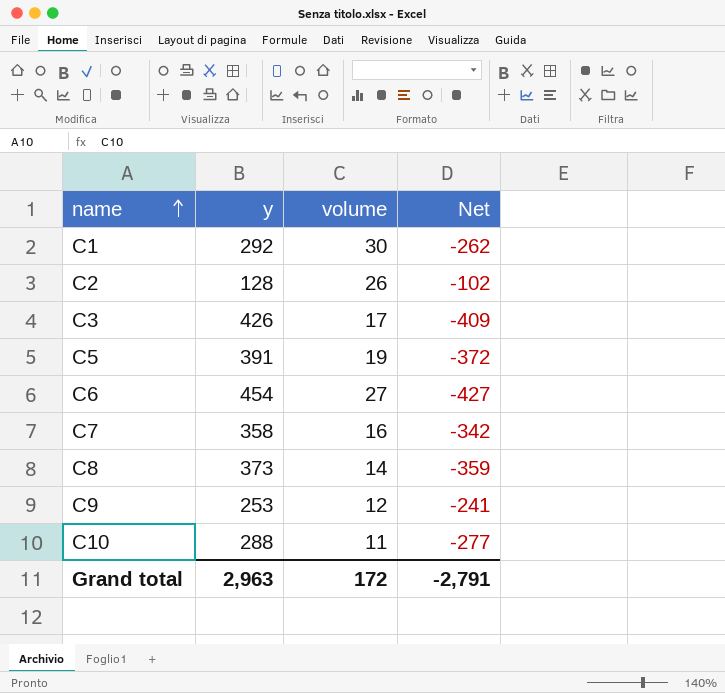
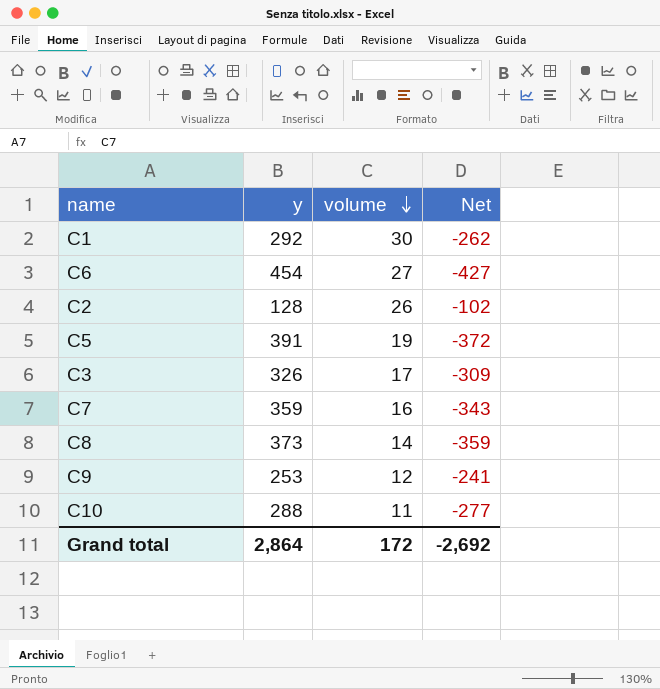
row order: name ascending -> volume descending
C3 | y: 426 -> 326
C3 | Net: -409 -> -309
C7 | y: 358 -> 359
C7 | Net: -342 -> -343
Grand total | y: 2,963 -> 2,864
Grand total | Net: -2,791 -> -2,692

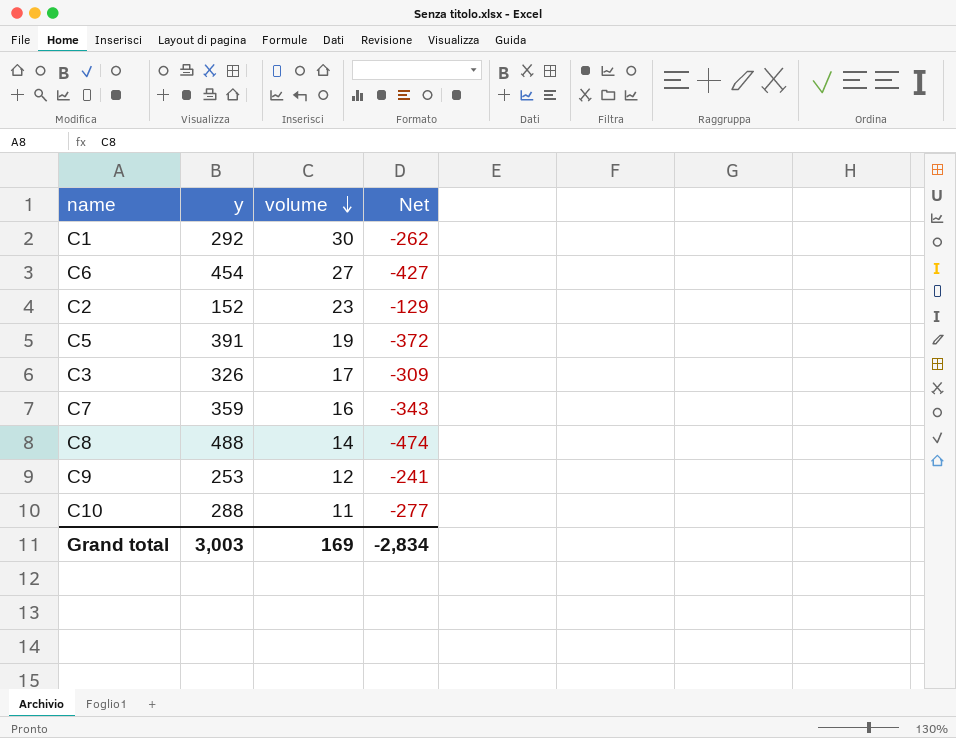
C2 | y: 128 -> 152
C2 | volume: 26 -> 23
C2 | Net: -102 -> -129
C8 | y: 373 -> 488
C8 | Net: -359 -> -474
Grand total | y: 2,864 -> 3,003
Grand total | volume: 172 -> 169
Grand total | Net: -2,692 -> -2,834

